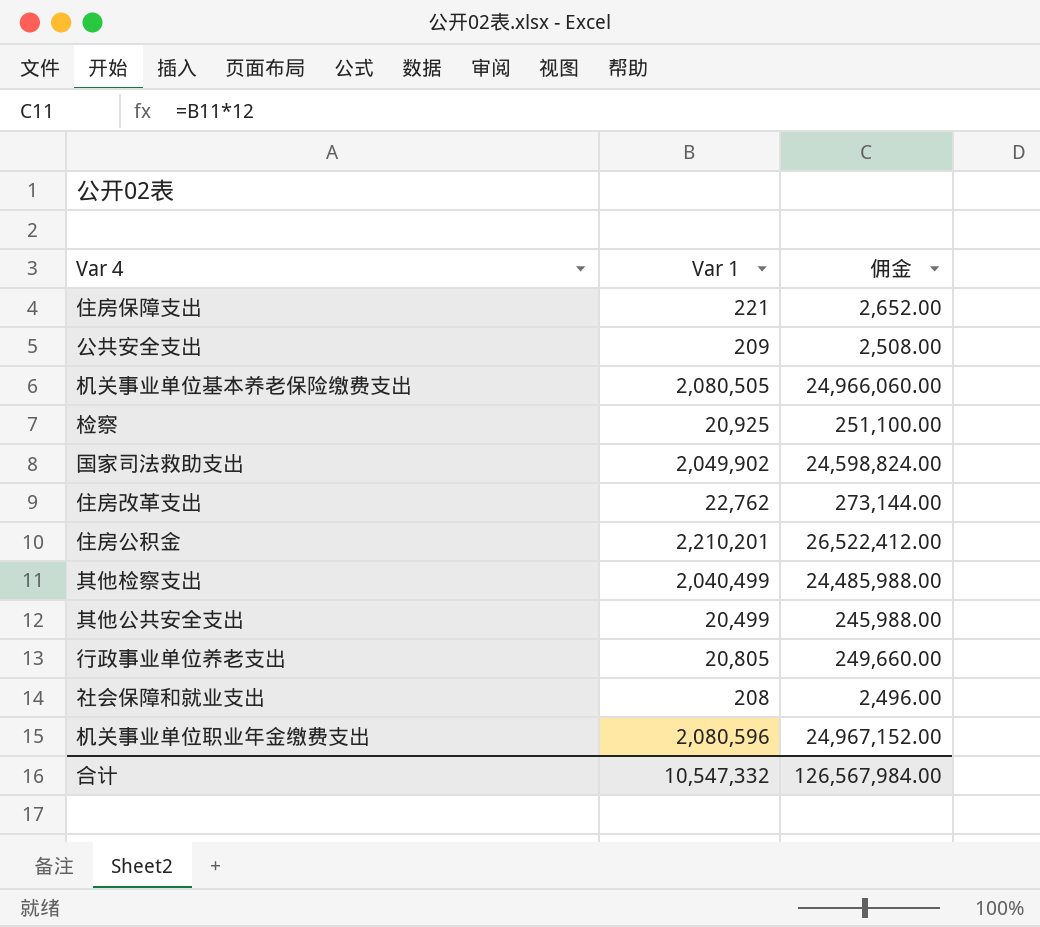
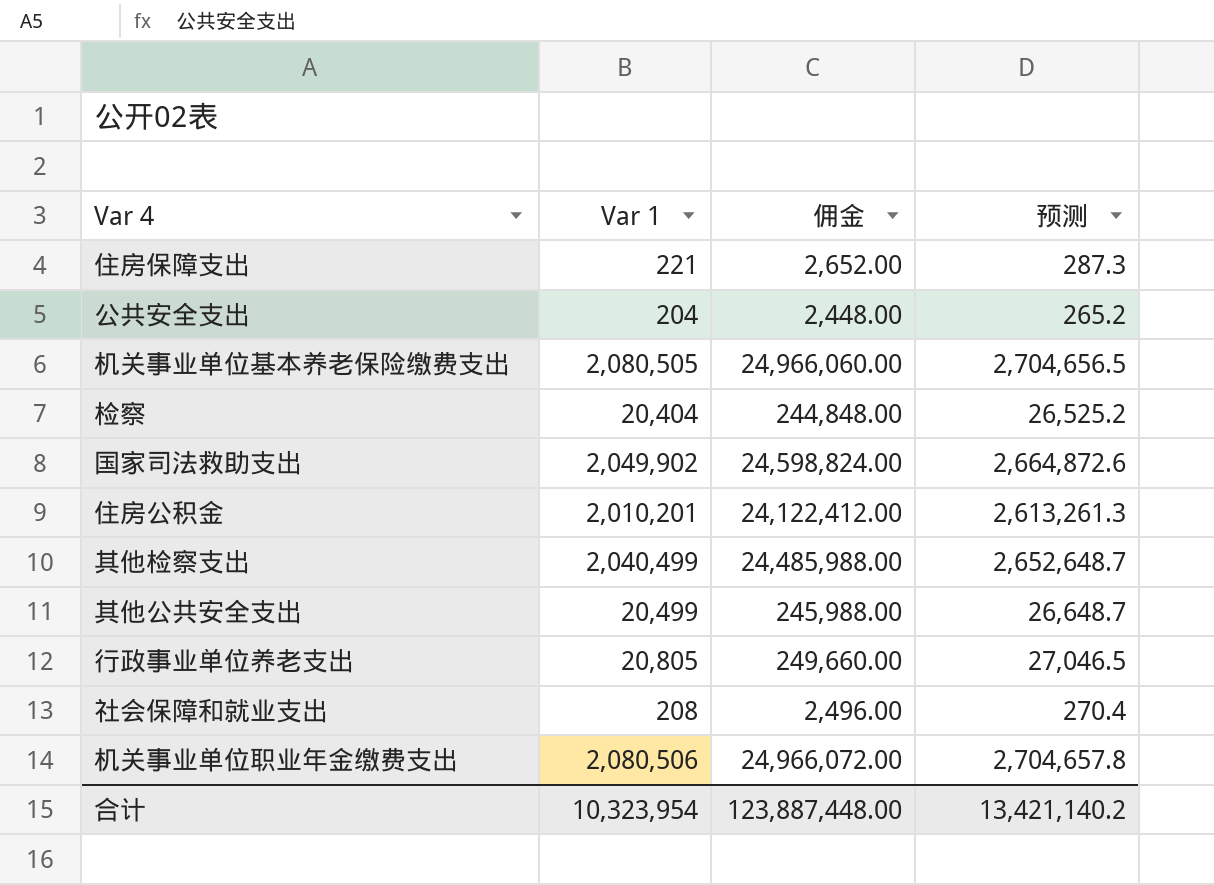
column 预测 | formula: none -> [Var 1] * 1.3
row 住房改革支出: 22,762 | 273,144.00 -> none
公共安全支出 | Var 1: 209 -> 204
公共安全支出 | 佣金: 2,508.00 -> 2,448.00
检察 | Var 1: 20,925 -> 20,404
检察 | 佣金: 251,100.00 -> 244,848.00
住房公积金 | Var 1: 2,210,201 -> 2,010,201
住房公积金 | 佣金: 26,522,412.00 -> 24,122,412.00
机关事业单位职业年金缴费支出 | Var 1: 2,080,596 -> 2,080,506
机关事业单位职业年金缴费支出 | 佣金: 24,967,152.00 -> 24,966,072.00
合计 | Var 1: 10,547,332 -> 10,323,954
合计 | 佣金: 126,567,984.00 -> 123,887,448.00

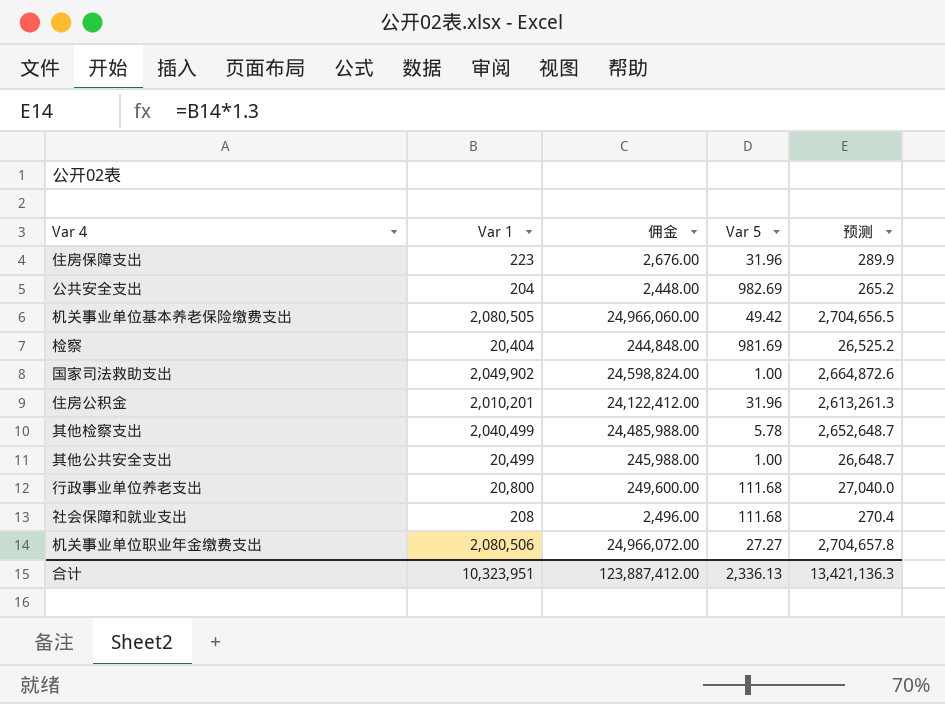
column Var 5 | position: none -> 4
住房保障支出 | Var 1: 221 -> 223
住房保障支出 | 佣金: 2,652.00 -> 2,676.00
住房保障支出 | 预测: 287.3 -> 289.9
行政事业单位养老支出 | Var 1: 20,805 -> 20,800
行政事业单位养老支出 | 佣金: 249,660.00 -> 249,600.00
行政事业单位养老支出 | 预测: 27,046.5 -> 27,040.0
合计 | Var 1: 10,323,954 -> 10,323,951
合计 | 佣金: 123,887,448.00 -> 123,887,412.00
合计 | 预测: 13,421,140.2 -> 13,421,136.3

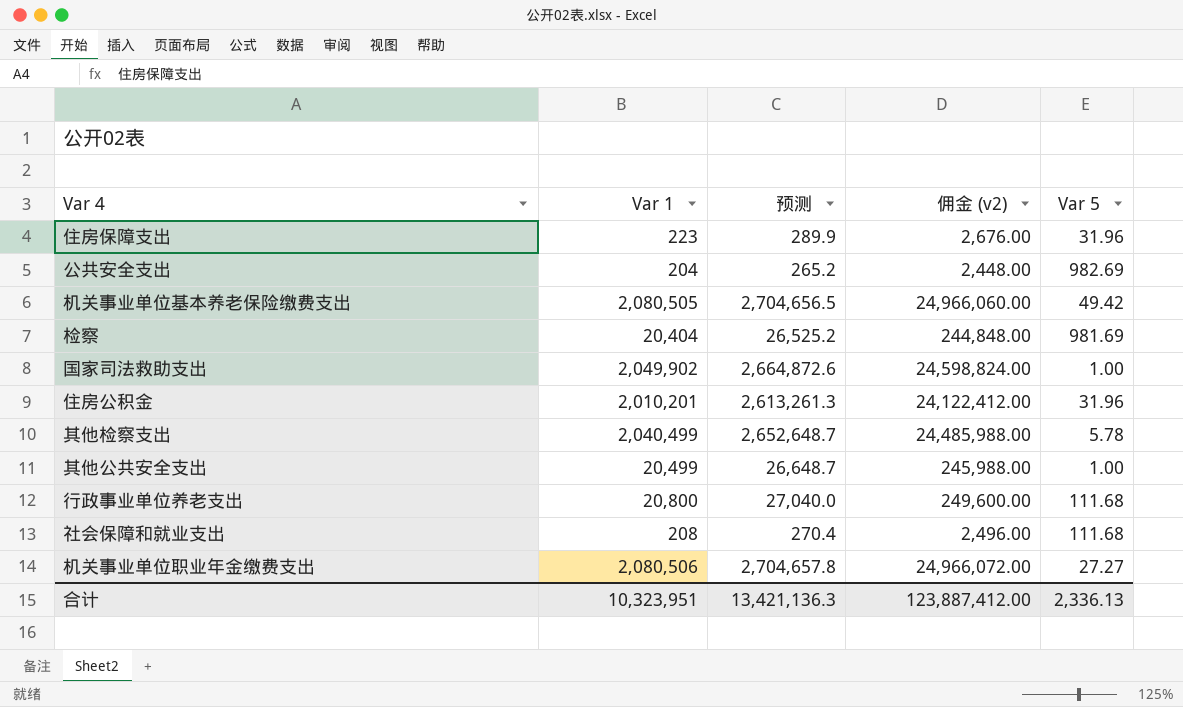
column 预测 | position: 5 -> 3
column name: 佣金 -> 佣金 (v2)

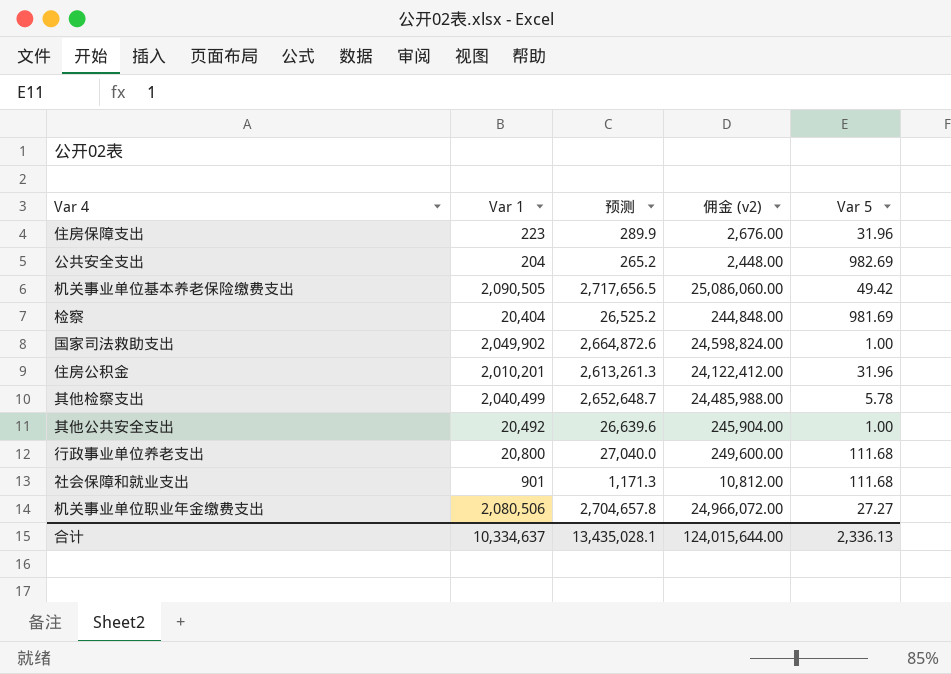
机关事业单位基本养老保险缴费支出 | Var 1: 2,080,505 -> 2,090,505
机关事业单位基本养老保险缴费支出 | 预测: 2,704,656.5 -> 2,717,656.5
机关事业单位基本养老保险缴费支出 | 佣金 (v2): 24,966,060.00 -> 25,086,060.00
其他公共安全支出 | Var 1: 20,499 -> 20,492
其他公共安全支出 | 预测: 26,648.7 -> 26,639.6
其他公共安全支出 | 佣金 (v2): 245,988.00 -> 245,904.00
社会保障和就业支出 | Var 1: 208 -> 901
社会保障和就业支出 | 预测: 270.4 -> 1,171.3
社会保障和就业支出 | 佣金 (v2): 2,496.00 -> 10,812.00
合计 | Var 1: 10,323,951 -> 10,334,637
合计 | 预测: 13,421,136.3 -> 13,435,028.1
合计 | 佣金 (v2): 123,887,412.00 -> 124,015,644.00

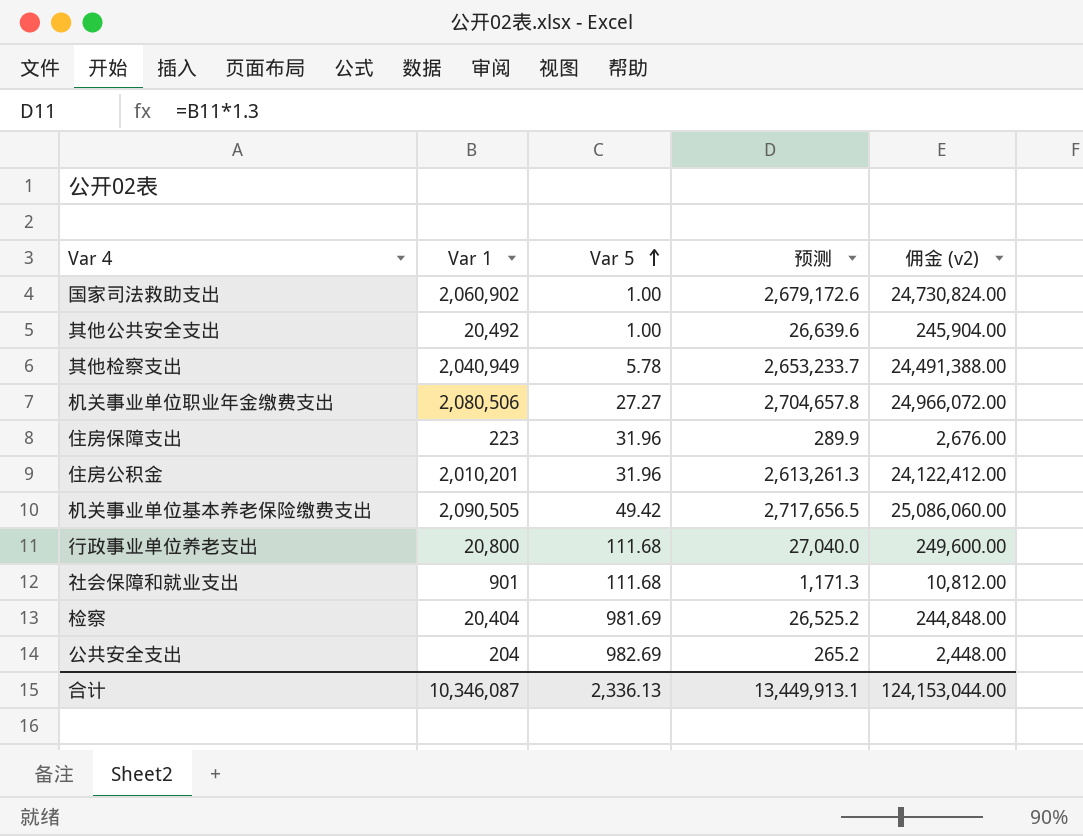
row order: none -> Var 5 ascending
column Var 5 | position: 5 -> 3
国家司法救助支出 | Var 1: 2,049,902 -> 2,060,902
国家司法救助支出 | 预测: 2,664,872.6 -> 2,679,172.6
国家司法救助支出 | 佣金 (v2): 24,598,824.00 -> 24,730,824.00
其他检察支出 | Var 1: 2,040,499 -> 2,040,949
其他检察支出 | 预测: 2,652,648.7 -> 2,653,233.7
其他检察支出 | 佣金 (v2): 24,485,988.00 -> 24,491,388.00
合计 | Var 1: 10,334,637 -> 10,346,087
合计 | 预测: 13,435,028.1 -> 13,449,913.1
合计 | 佣金 (v2): 124,015,644.00 -> 124,153,044.00

